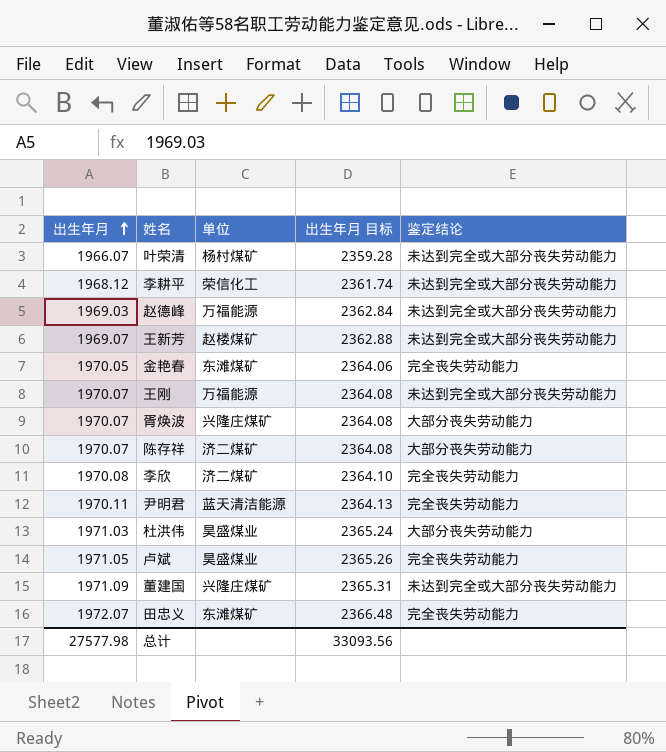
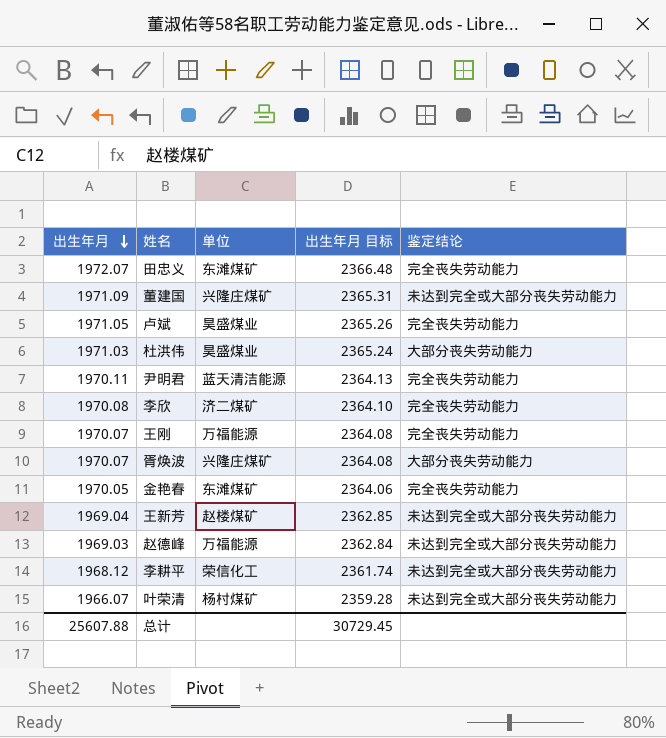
row order: 出生年月 ascending -> 出生年月 descending
row 陈存祥: 1970.07 | 济二煤矿 | 2364.08 | 大部分丧失劳动能力 -> none
王刚 | 鉴定结论: 未达到完全或大部分丧失劳动能力 -> 完全丧失劳动能力
王新芳 | 出生年月: 1969.07 -> 1969.04
王新芳 | 出生年月 目标: 2362.88 -> 2362.85
总计 | 出生年月: 27577.98 -> 25607.88
总计 | 出生年月 目标: 33093.56 -> 30729.45

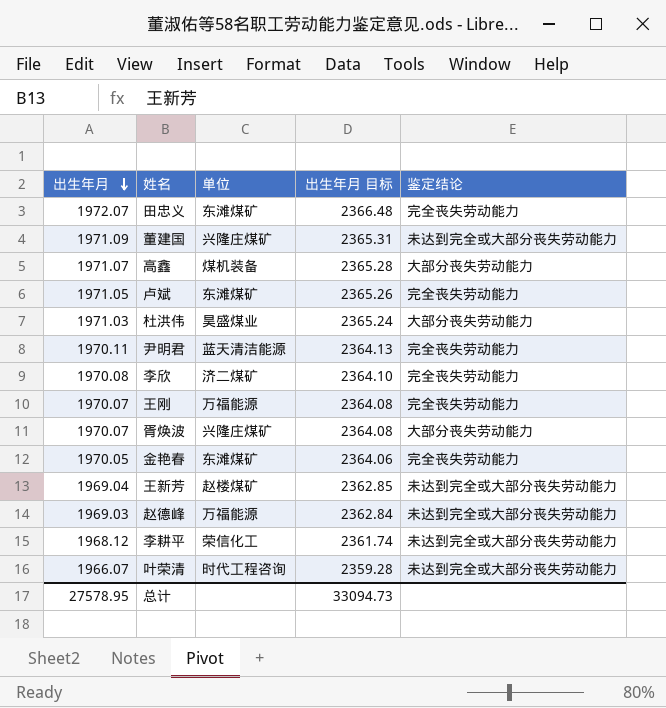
row 高鑫: none -> 1971.07 | 煤机装备 | 2365.28 | 大部分丧失劳动能力
卢斌 | 单位: 昊盛煤业 -> 东滩煤矿
叶荣清 | 单位: 杨村煤矿 -> 时代工程咨询
总计 | 出生年月: 25607.88 -> 27578.95
总计 | 出生年月 目标: 30729.45 -> 33094.73

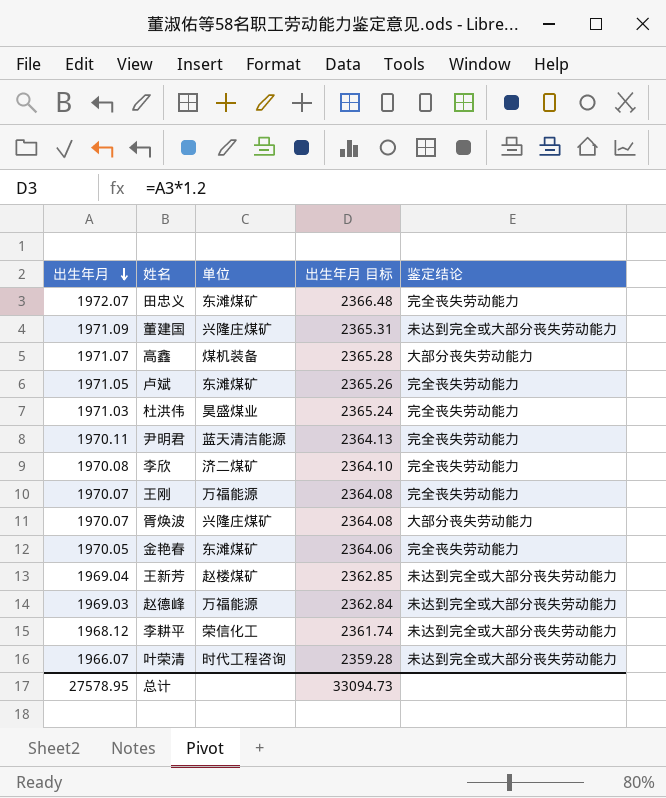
杜洪伟 | 鉴定结论: 大部分丧失劳动能力 -> 完全丧失劳动能力

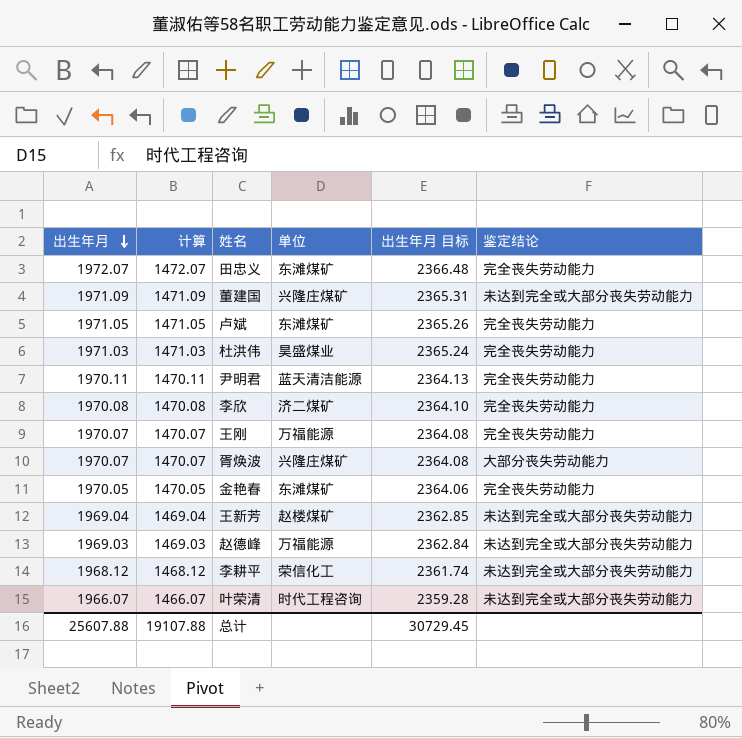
column 计算 | formula: none -> [出生年月] - 500
row 高鑫: 1971.07 | 煤机装备 | 2365.28 | 大部分丧失劳动能力 -> none
总计 | 出生年月: 27578.95 -> 25607.88
总计 | 出生年月 目标: 33094.73 -> 30729.45

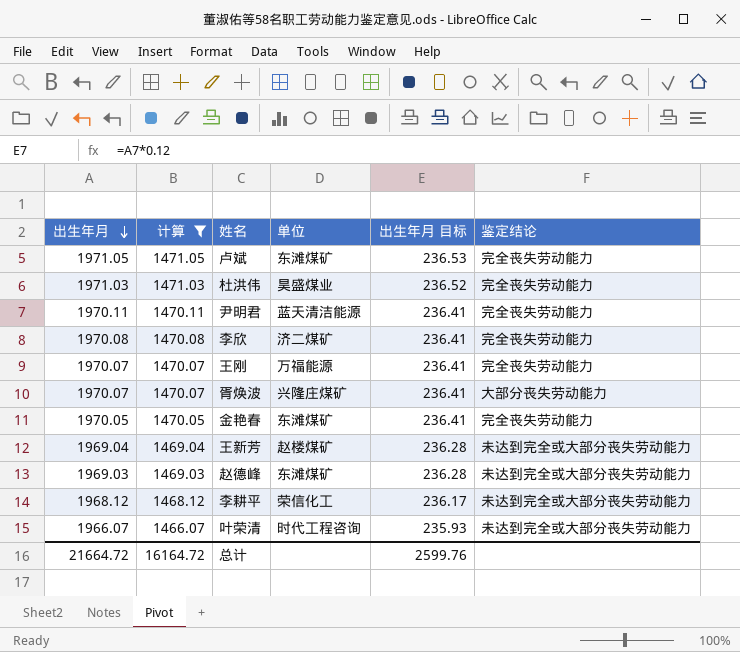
filter: none -> 计算 <= 1471.05
column 出生年月 目标 | formula: [出生年月] * 1.2 -> [出生年月] * 0.12
赵德峰 | 单位: 万福能源 -> 东滩煤矿
总计 | 出生年月: 25607.88 -> 21664.72
总计 | 计算: 19107.88 -> 16164.72
总计 | 出生年月 目标: 30729.45 -> 2599.76

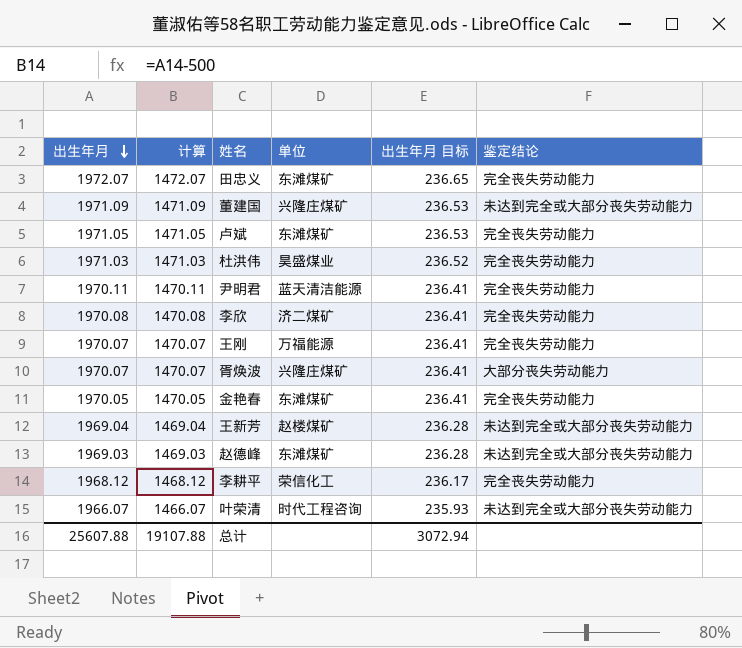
filter: 计算 <= 1471.05 -> none
李耕平 | 鉴定结论: 未达到完全或大部分丧失劳动能力 -> 完全丧失劳动能力
总计 | 出生年月: 21664.72 -> 25607.88
总计 | 计算: 16164.72 -> 19107.88
总计 | 出生年月 目标: 2599.76 -> 3072.94

